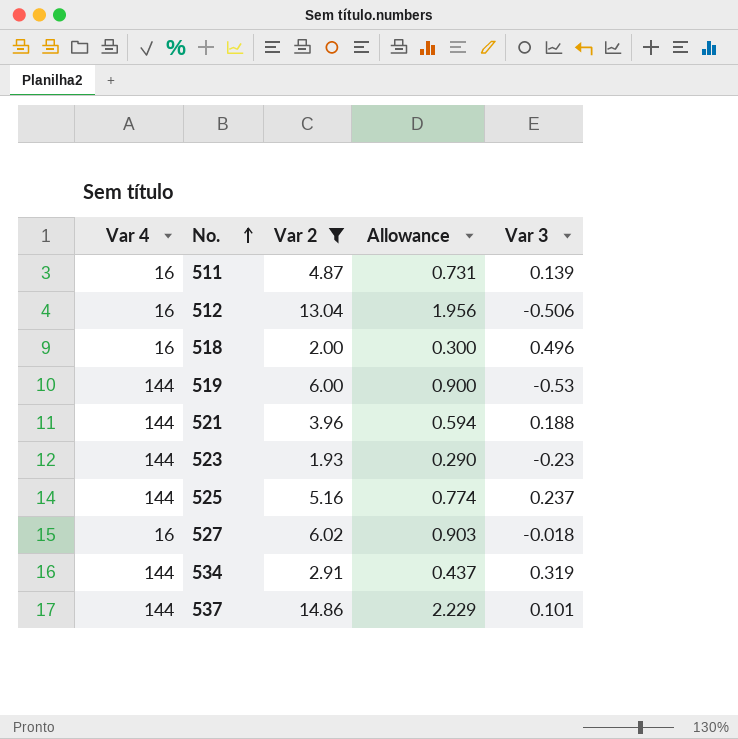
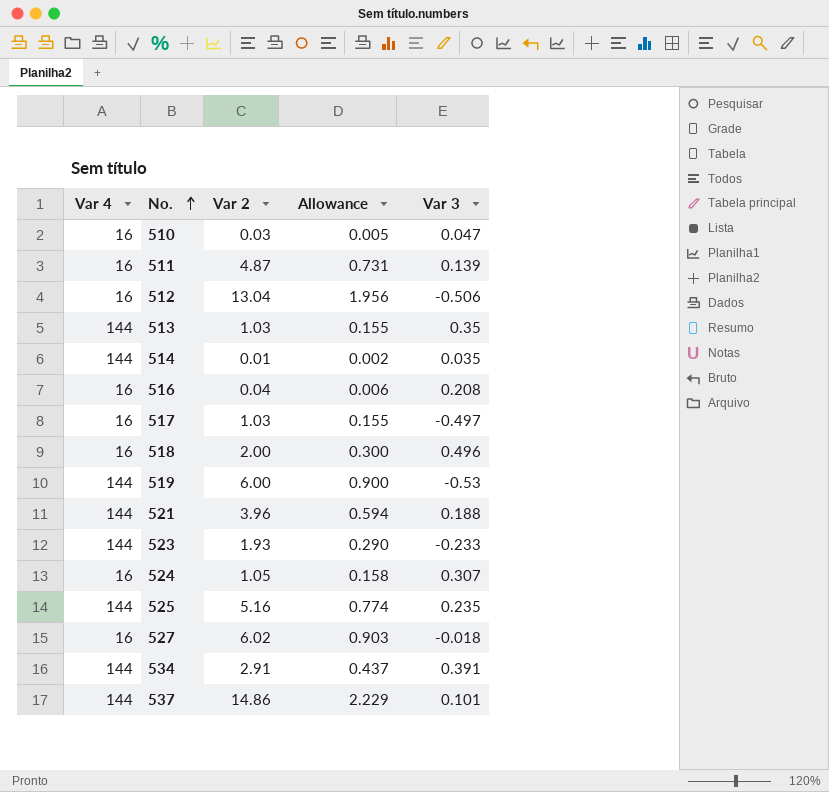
filter: Var 2 >= 1.93 -> none
523 | Var 3: -0.23 -> -0.233
525 | Var 3: 0.237 -> 0.235
534 | Var 3: 0.319 -> 0.391

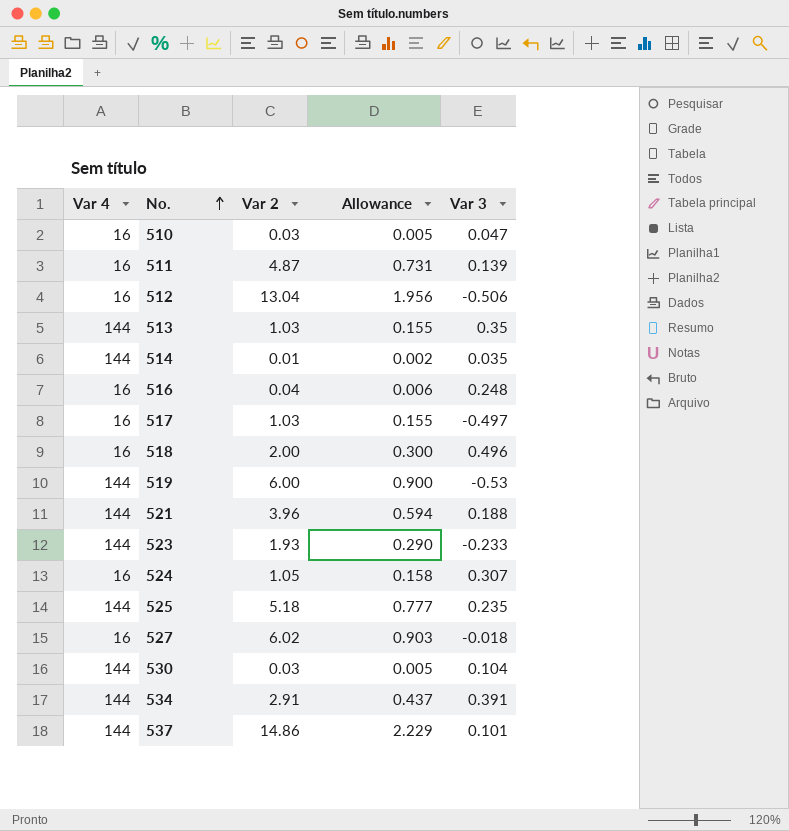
516 | Var 3: 0.208 -> 0.248
525 | Var 2: 5.16 -> 5.18
525 | Allowance: 0.774 -> 0.777
row 530: none -> 144 | 0.03 | 0.005 | 0.104

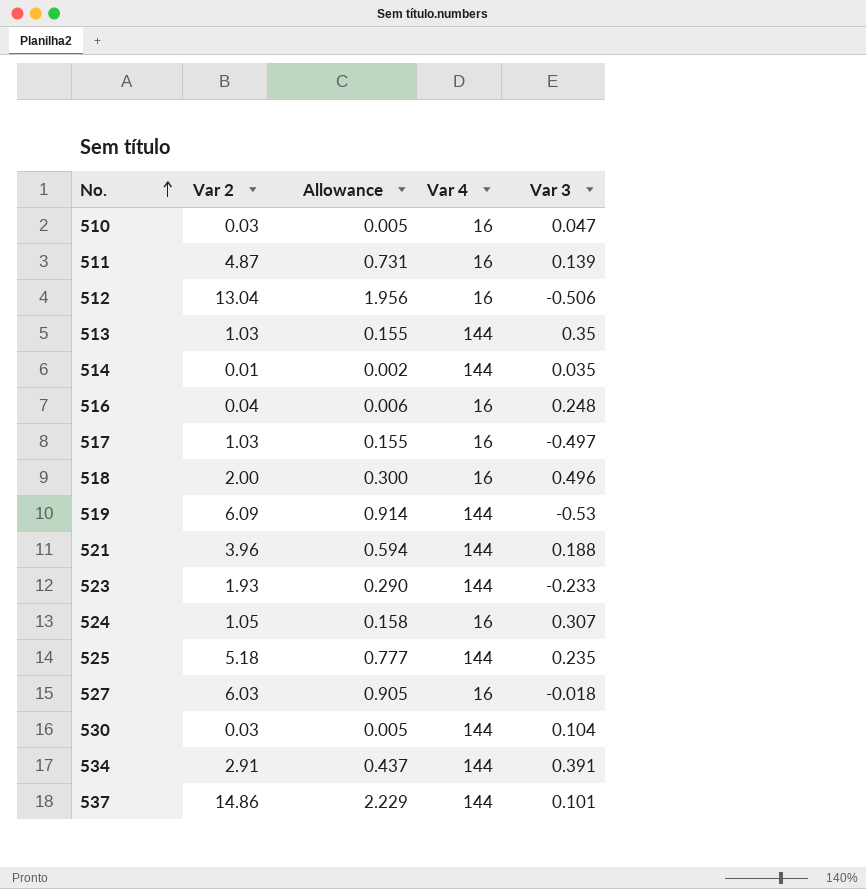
column Var 4 | position: 1 -> 4
519 | Var 2: 6.00 -> 6.09
519 | Allowance: 0.900 -> 0.914
527 | Var 2: 6.02 -> 6.03
527 | Allowance: 0.903 -> 0.905

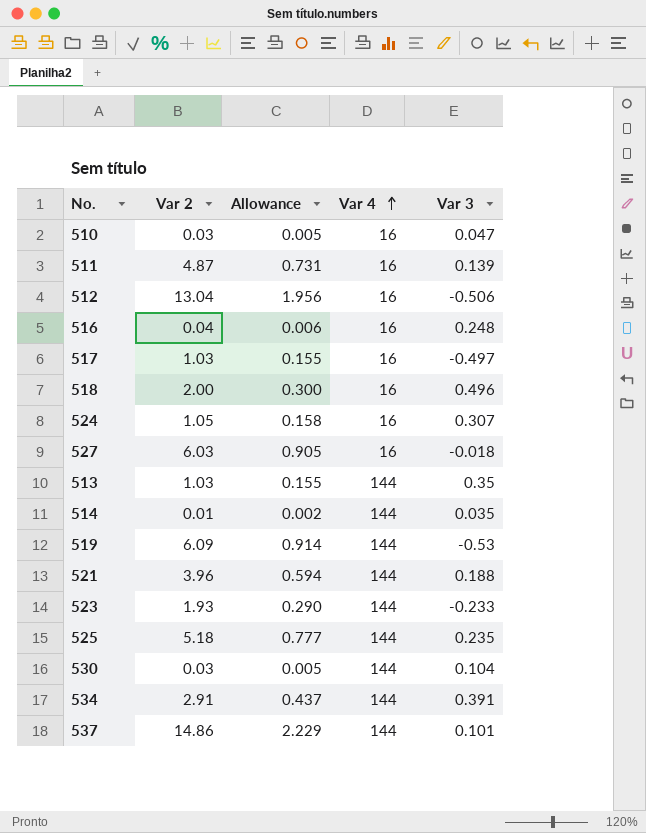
row order: No. ascending -> Var 4 ascending

